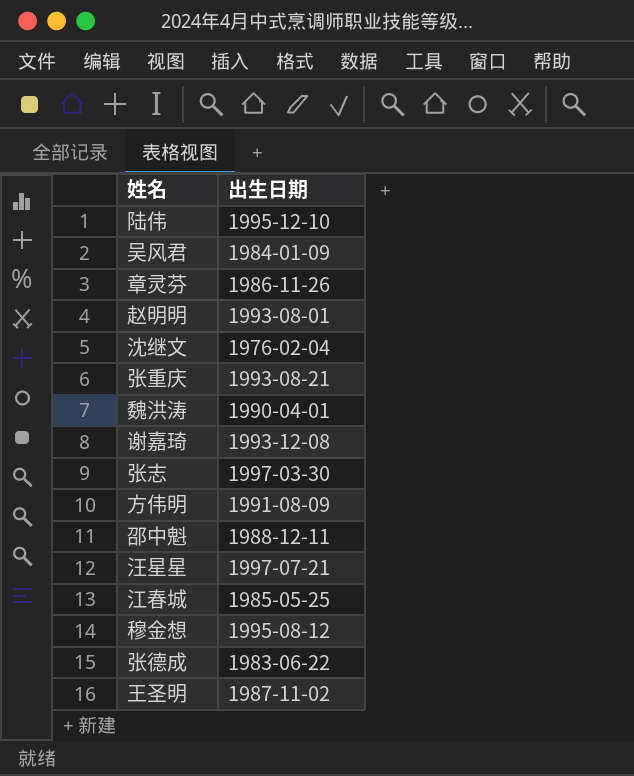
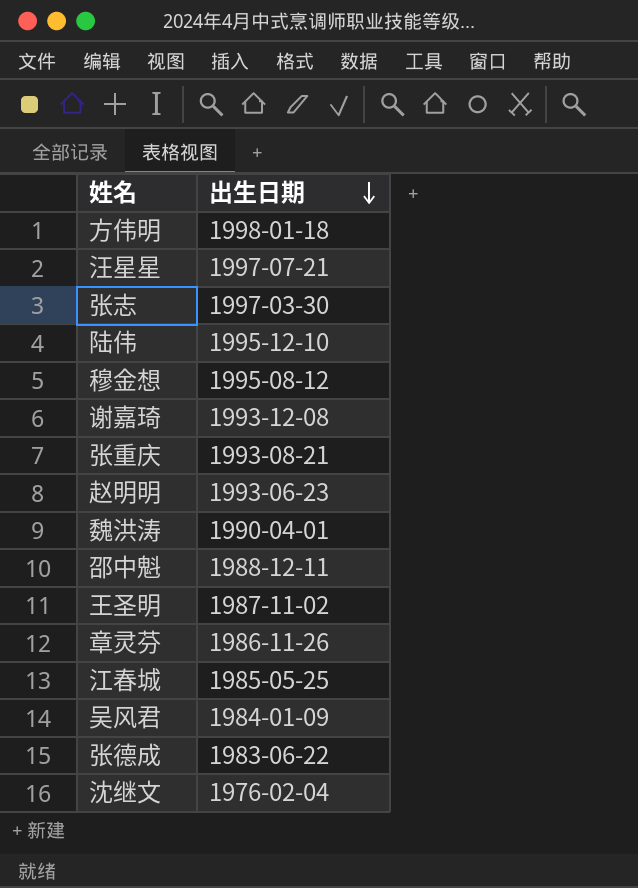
row order: none -> 出生日期 descending
方伟明 | 出生日期: 1991-08-09 -> 1998-01-18
赵明明 | 出生日期: 1993-08-01 -> 1993-06-23

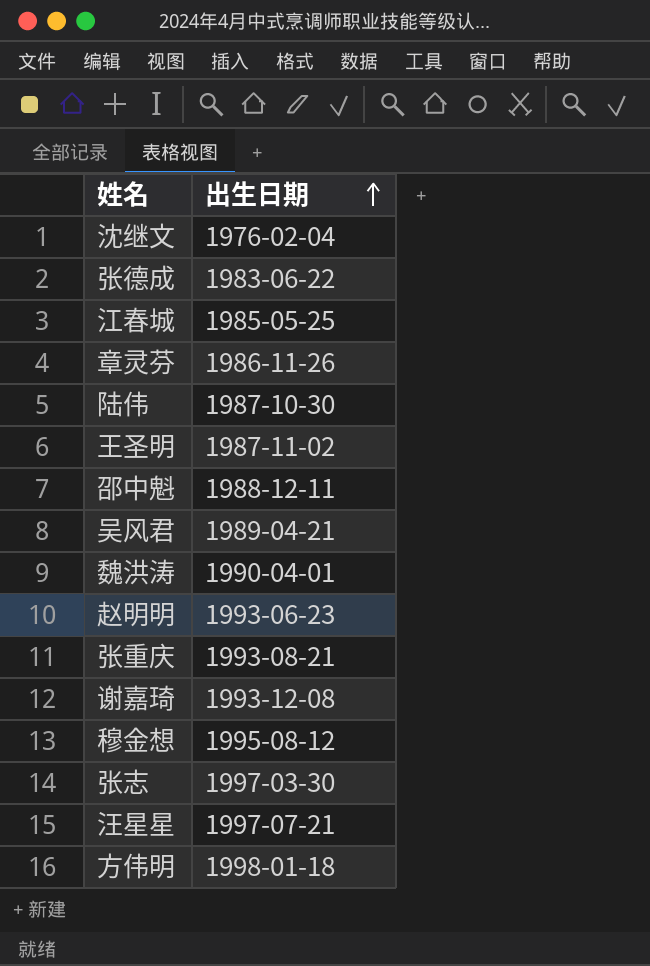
row order: 出生日期 descending -> 出生日期 ascending
陆伟 | 出生日期: 1995-12-10 -> 1987-10-30
吴风君 | 出生日期: 1984-01-09 -> 1989-04-21

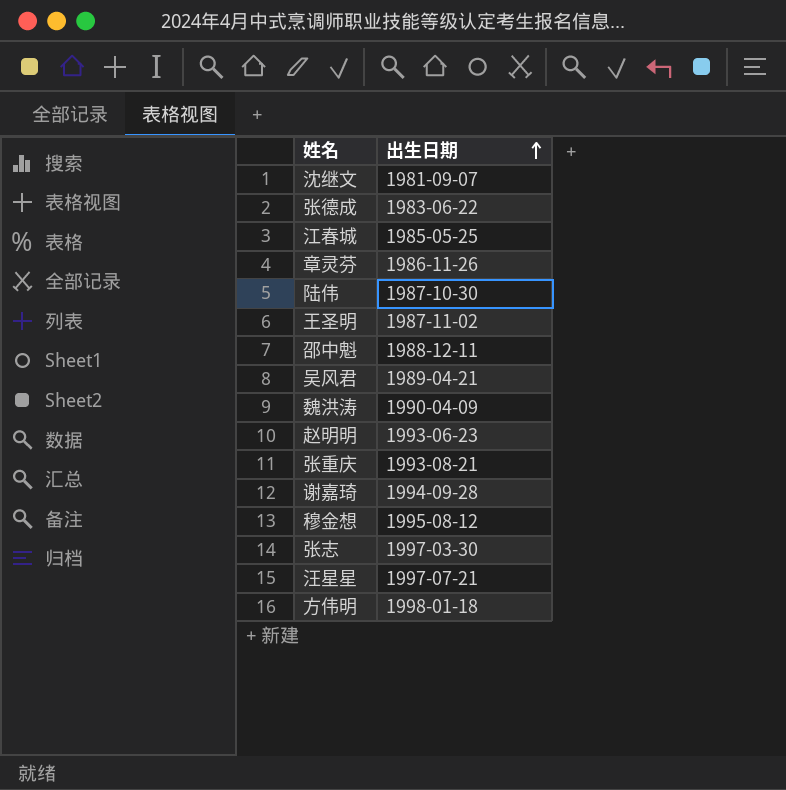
沈继文 | 出生日期: 1976-02-04 -> 1981-09-07
魏洪涛 | 出生日期: 1990-04-01 -> 1990-04-09
谢嘉琦 | 出生日期: 1993-12-08 -> 1994-09-28

